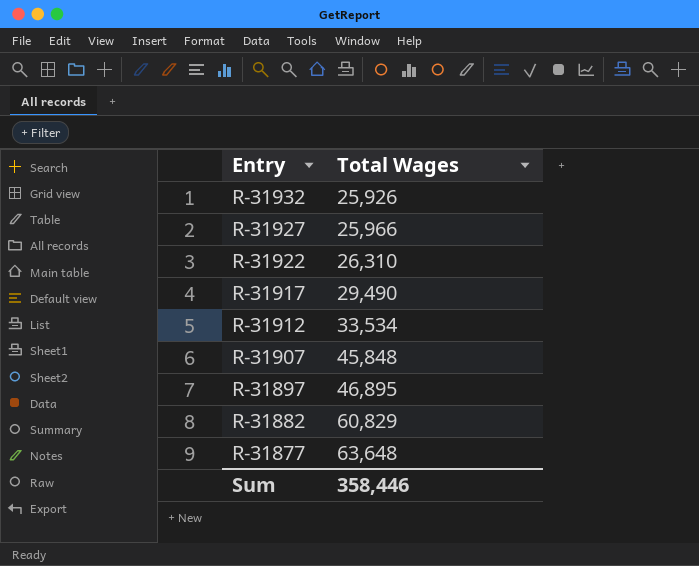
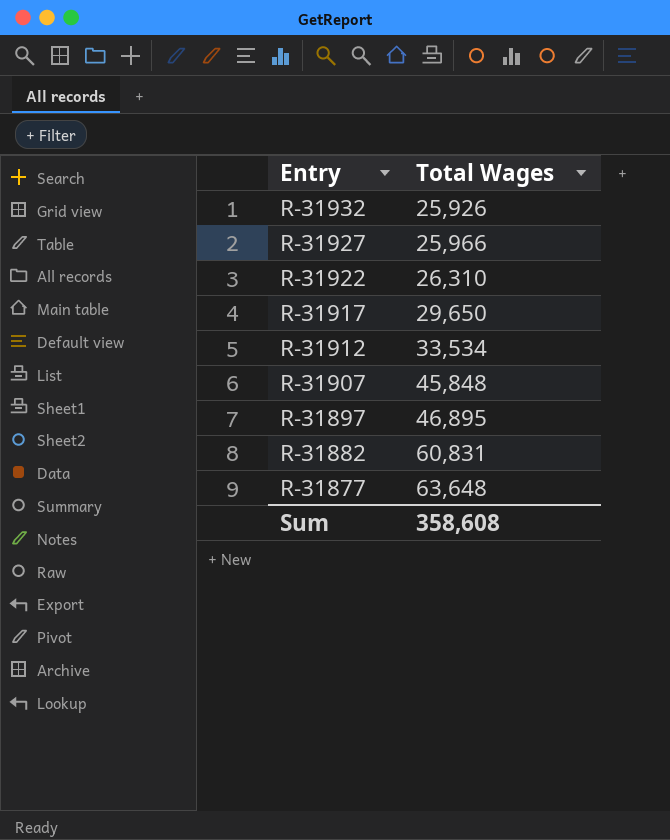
R-31917 | Total Wages: 29,490 -> 29,650
R-31882 | Total Wages: 60,829 -> 60,831
Sum | Total Wages: 358,446 -> 358,608

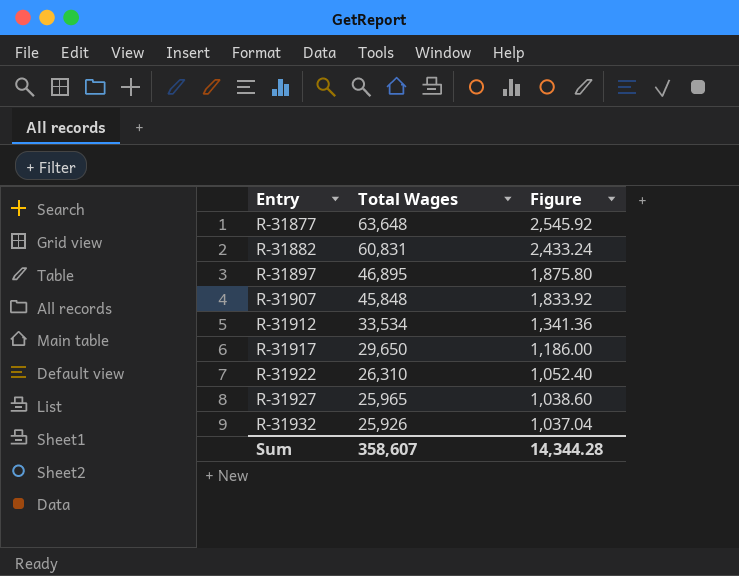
row order: Entry descending -> Entry ascending
column Figure | formula: none -> [Total Wages] * 0.04
R-31927 | Total Wages: 25,966 -> 25,965
Sum | Total Wages: 358,608 -> 358,607

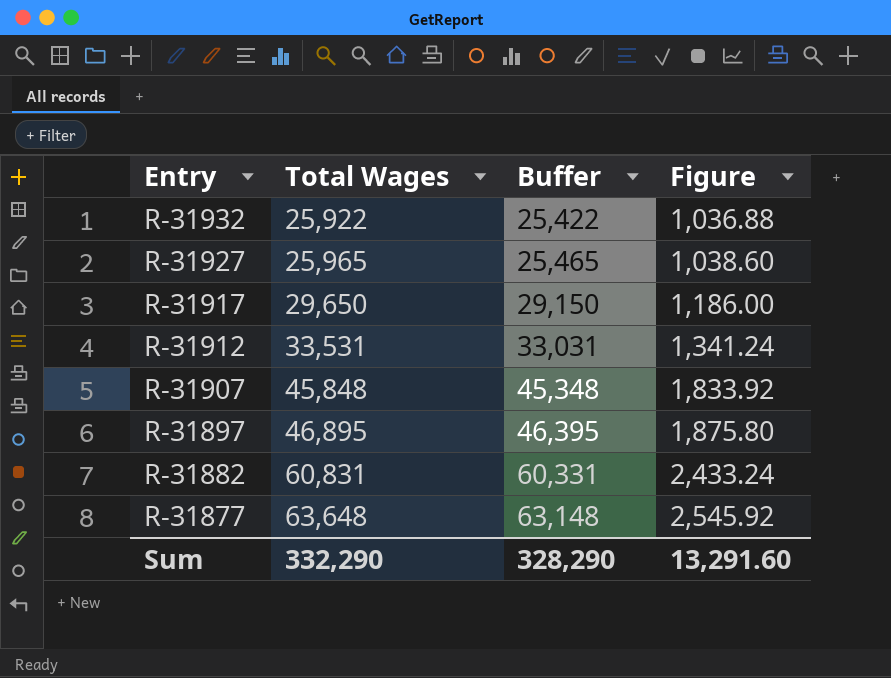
row order: Entry ascending -> Entry descending
column Buffer | formula: none -> [Total Wages] - 500
row R-31922: 26,310 | 1,052.40 -> none
R-31932 | Total Wages: 25,926 -> 25,922
R-31932 | Figure: 1,037.04 -> 1,036.88
R-31912 | Total Wages: 33,534 -> 33,531
R-31912 | Figure: 1,341.36 -> 1,341.24
Sum | Total Wages: 358,607 -> 332,290
Sum | Figure: 14,344.28 -> 13,291.60

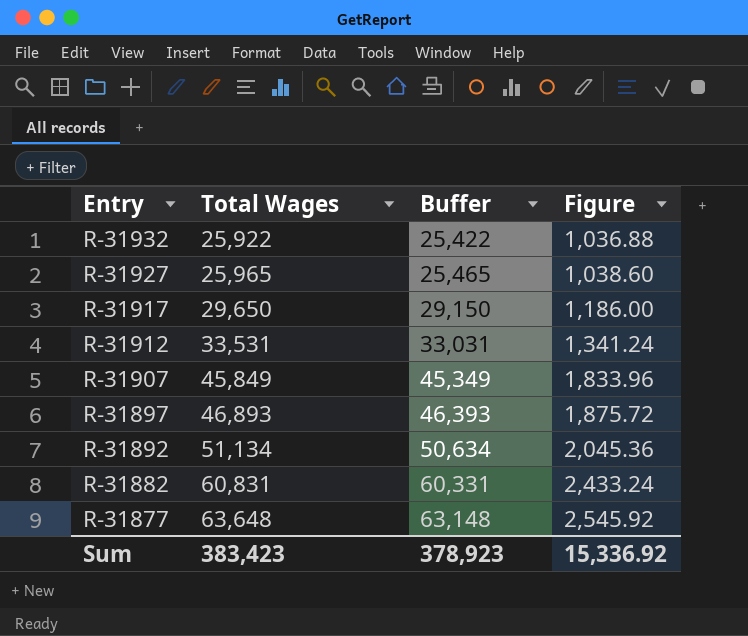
R-31907 | Total Wages: 45,848 -> 45,849
R-31907 | Buffer: 45,348 -> 45,349
R-31907 | Figure: 1,833.92 -> 1,833.96
R-31897 | Total Wages: 46,895 -> 46,893
R-31897 | Buffer: 46,395 -> 46,393
R-31897 | Figure: 1,875.80 -> 1,875.72
row R-31892: none -> 51,134 | 50,634 | 2,045.36
Sum | Total Wages: 332,290 -> 383,423
Sum | Buffer: 328,290 -> 378,923
Sum | Figure: 13,291.60 -> 15,336.92

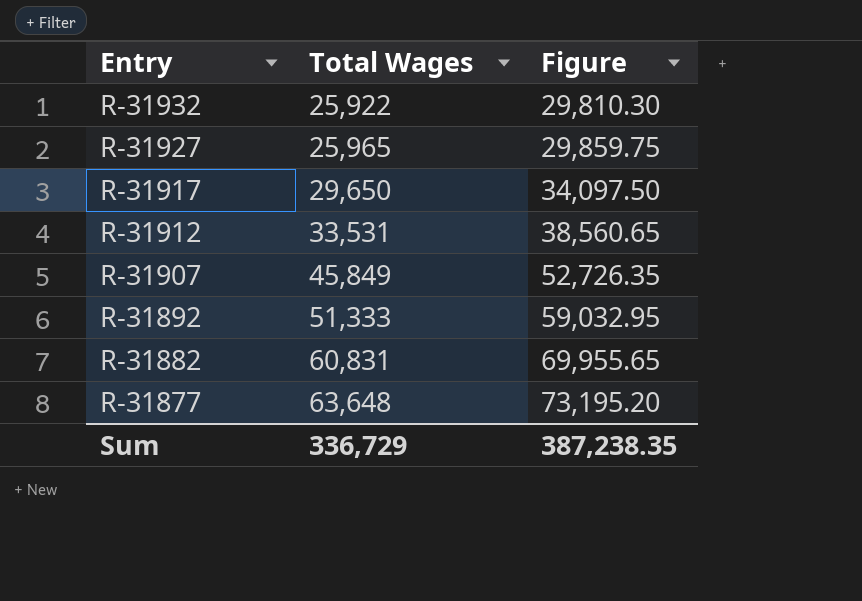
column Buffer | formula: [Total Wages] - 500 -> none
column Figure | formula: [Total Wages] * 0.04 -> [Total Wages] * 1.15
row R-31897: 46,893 | 46,393 | 1,875.72 -> none
R-31892 | Total Wages: 51,134 -> 51,333
Sum | Total Wages: 383,423 -> 336,729
Sum | Figure: 15,336.92 -> 387,238.35

